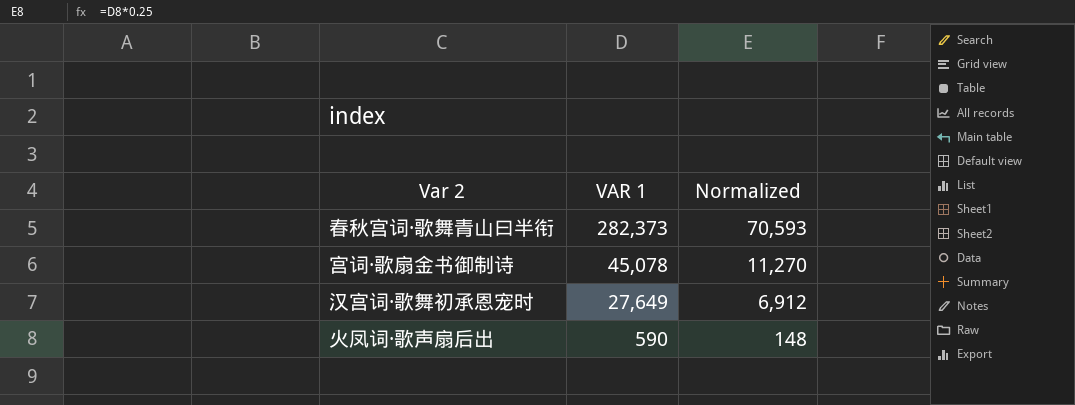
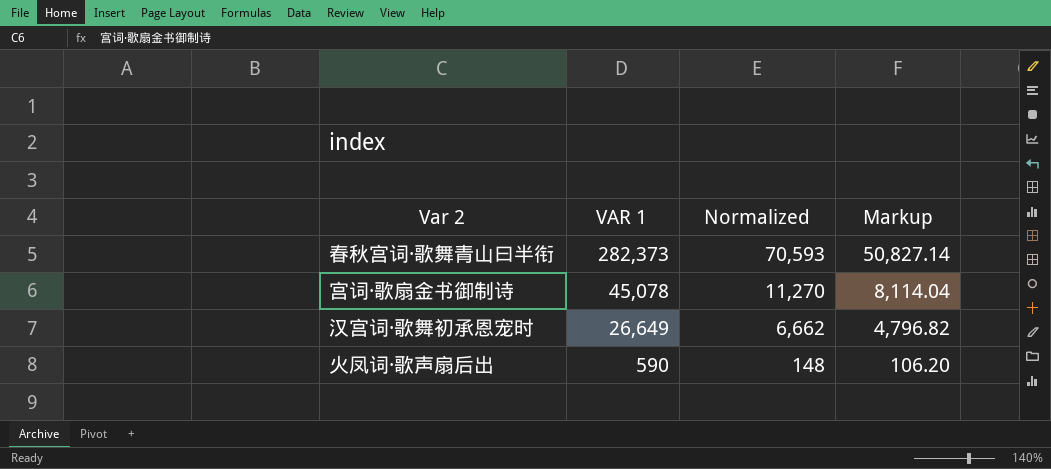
column Markup | formula: none -> [VAR 1] * 0.18
汉宫词·歌舞初承恩宠时 | VAR 1: 27,649 -> 26,649
汉宫词·歌舞初承恩宠时 | Normalized: 6,912 -> 6,662

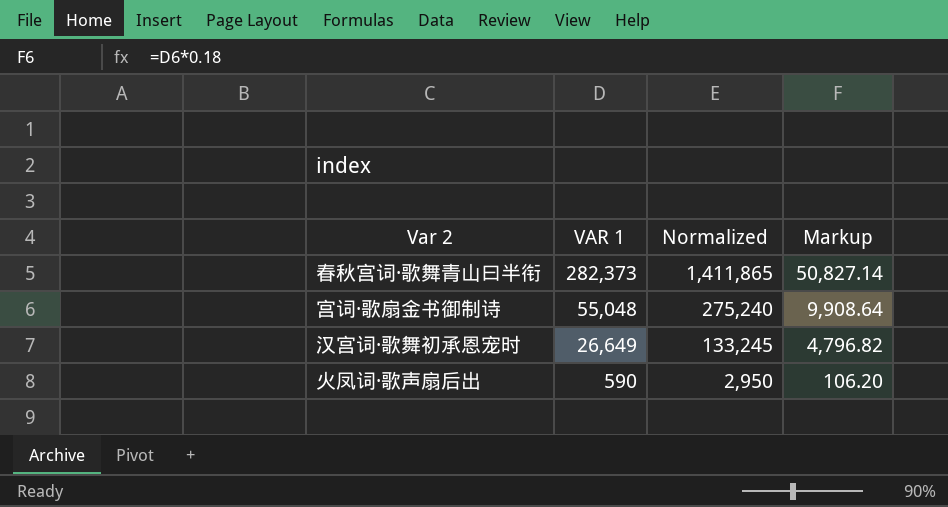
column Normalized | formula: [VAR 1] * 0.25 -> [VAR 1] * 5
宫词·歌扇金书御制诗 | VAR 1: 45,078 -> 55,048
宫词·歌扇金书御制诗 | Markup: 8,114.04 -> 9,908.64

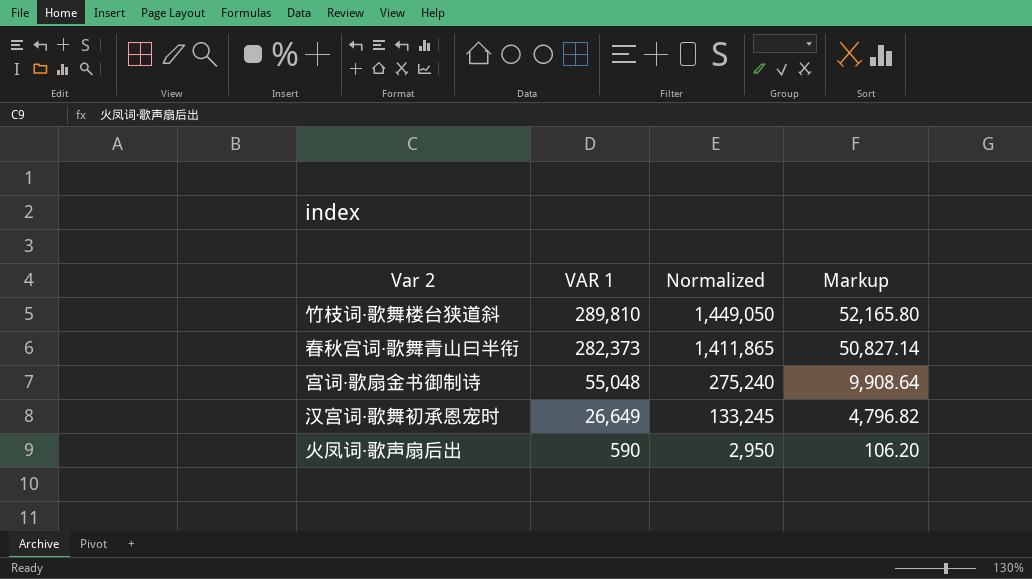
row 竹枝词·歌舞楼台狭道斜: none -> 289,810 | 1,449,050 | 52,165.80

